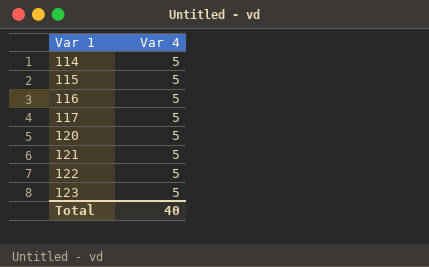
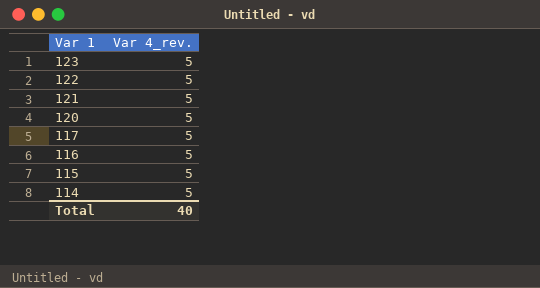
row order: Var 1 ascending -> Var 1 descending
column name: Var 4 -> Var 4_rev.

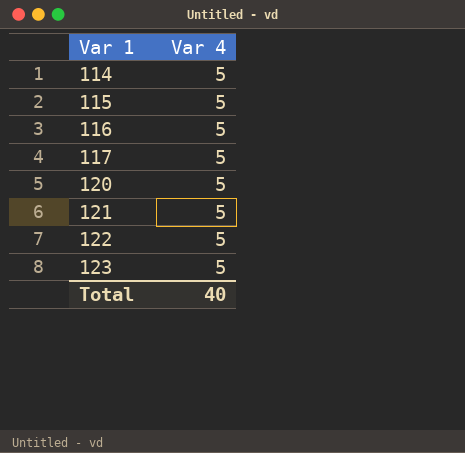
row order: Var 1 descending -> Var 1 ascending
column name: Var 4_rev. -> Var 4

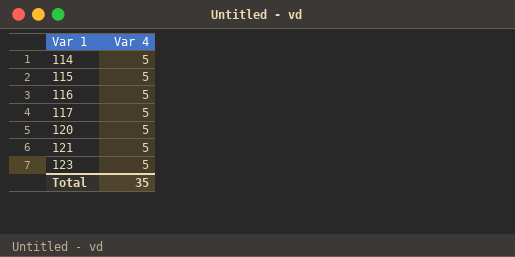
row 122: 5 -> none
Total | Var 4: 40 -> 35

